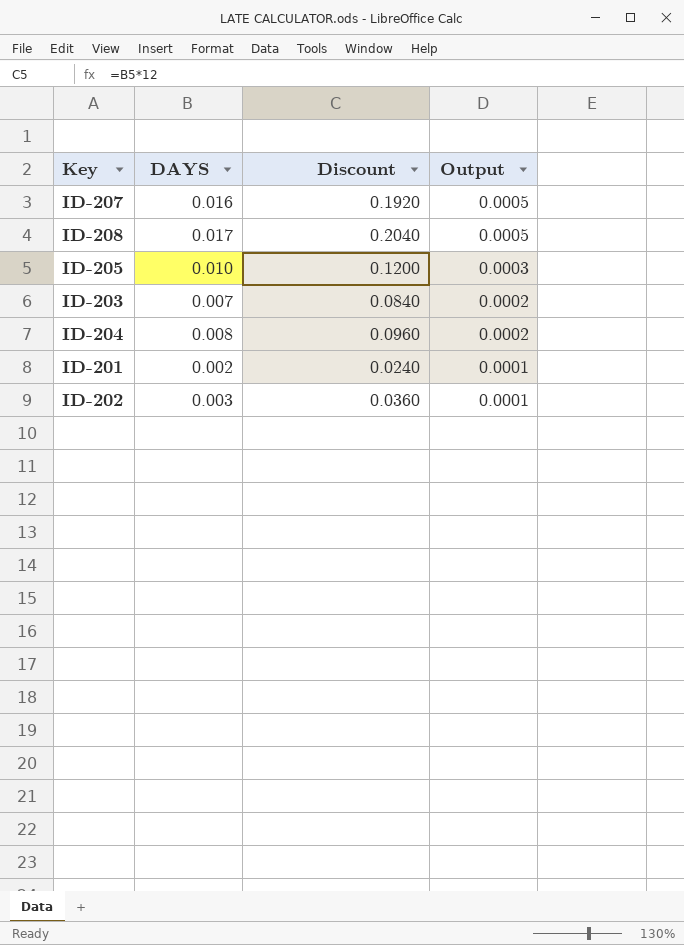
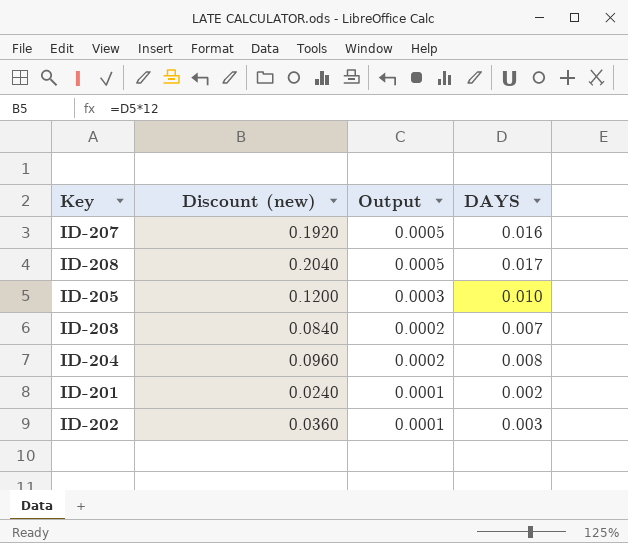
column name: Discount -> Discount (new)
column DAYS | position: 2 -> 4

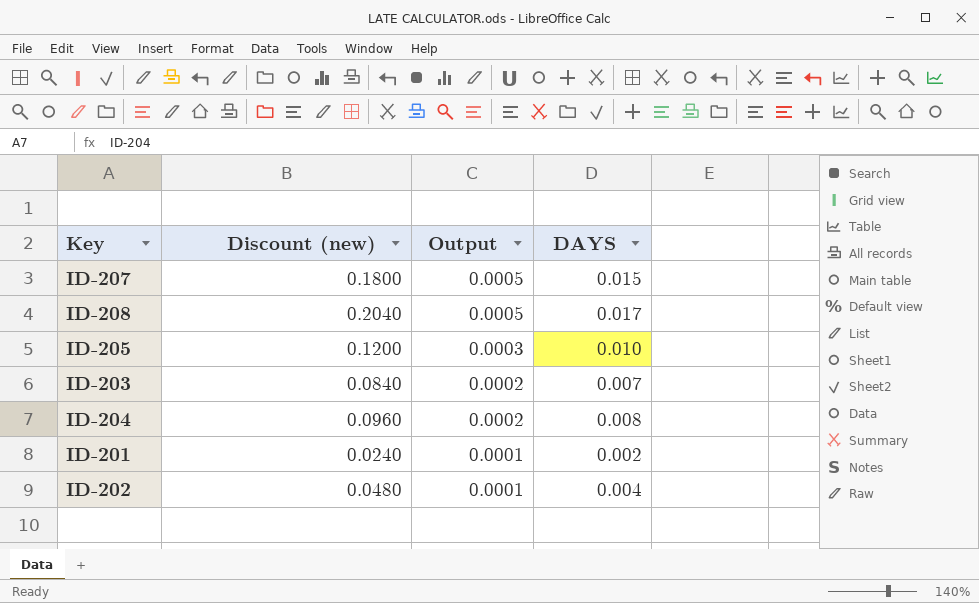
ID-207 | Discount (new): 0.1920 -> 0.1800
ID-207 | DAYS: 0.016 -> 0.015
ID-202 | Discount (new): 0.0360 -> 0.0480
ID-202 | DAYS: 0.003 -> 0.004

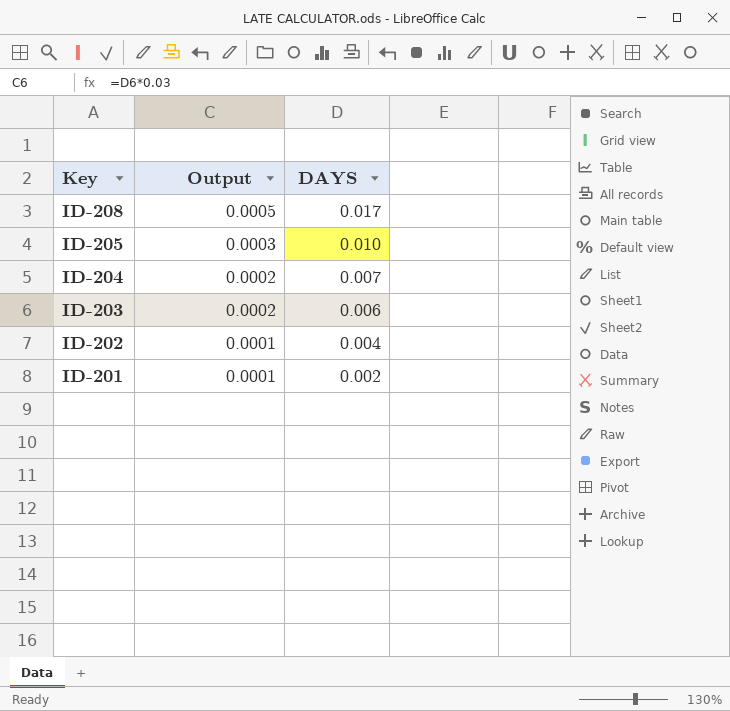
row order: Output descending -> Key descending
column Discount (new) | formula: [DAYS] * 12 -> none
row ID-207: 0.1800 | 0.0005 | 0.015 -> none
ID-204 | DAYS: 0.008 -> 0.007
ID-203 | DAYS: 0.007 -> 0.006

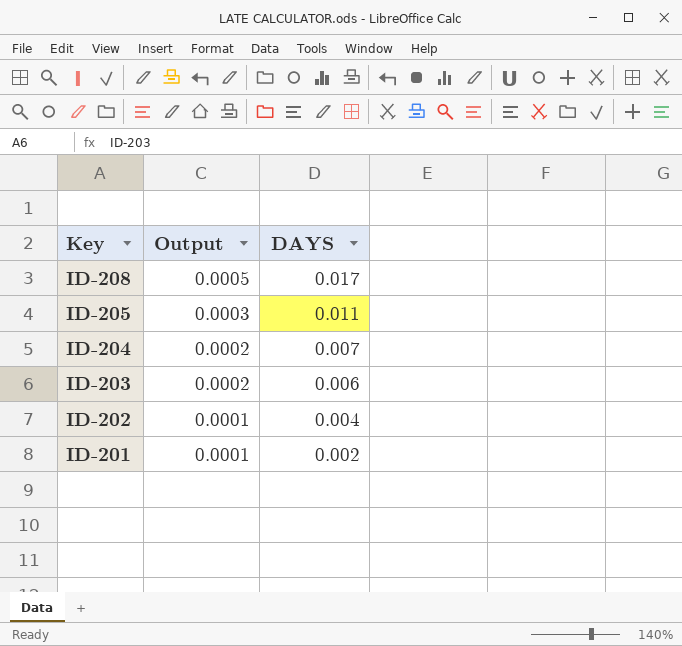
ID-205 | DAYS: 0.010 -> 0.011

